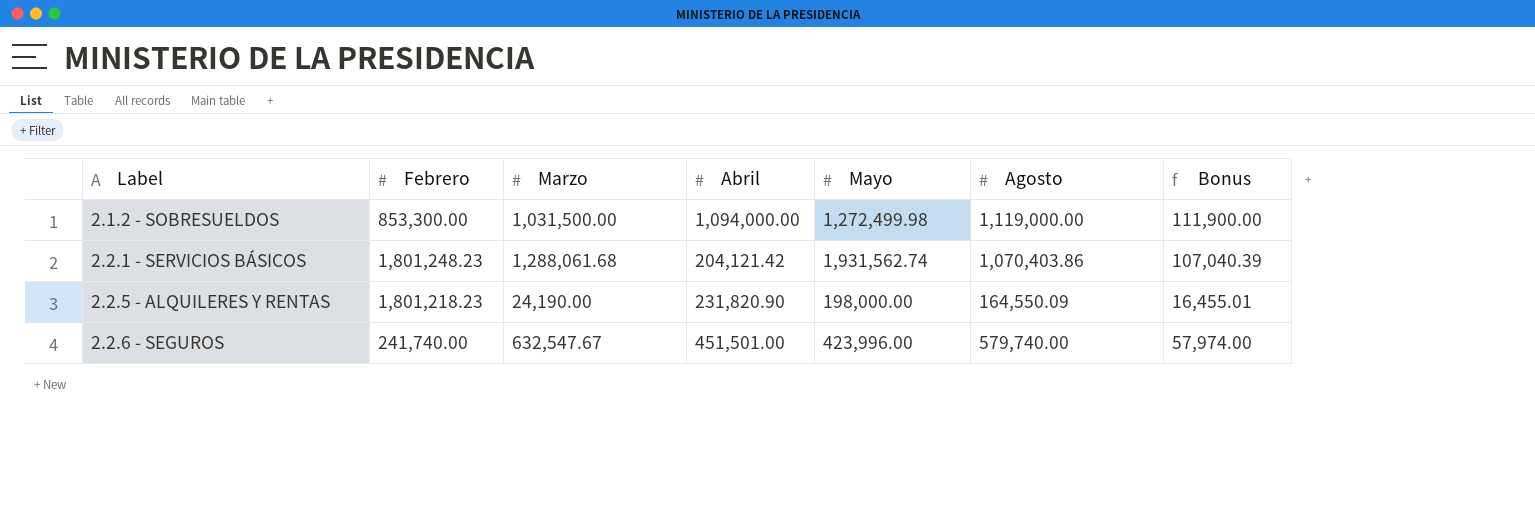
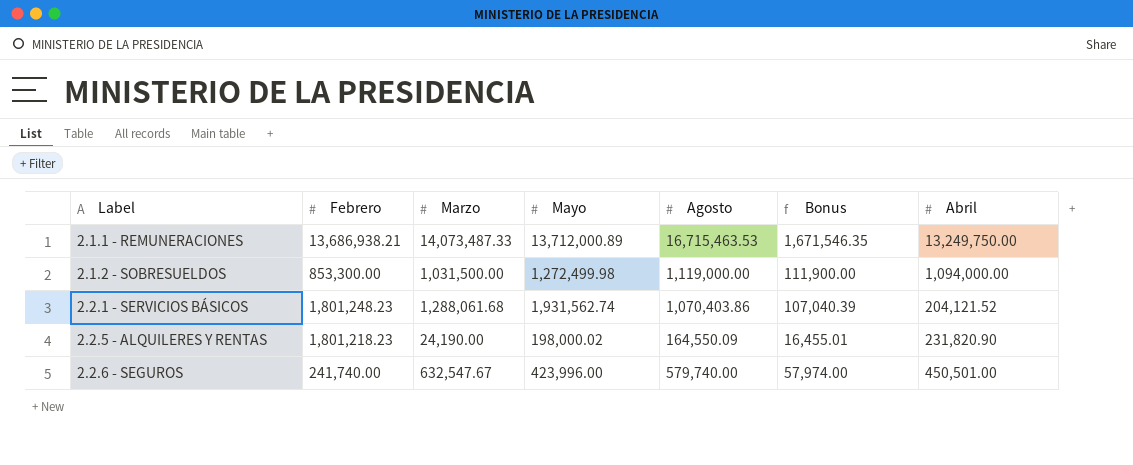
column Abril | position: 4 -> 7
row 2.1.1 - REMUNERACIONES: none -> 13,686,938.21 | 14,073,487.33 | 13,712,000.89 | 16,715,463.53 | 1,671,546.35 | 13,249,750.00
2.2.1 - SERVICIOS BÁSICOS | Abril: 204,121.42 -> 204,121.52
2.2.5 - ALQUILERES Y RENTAS | Mayo: 198,000.00 -> 198,000.02
2.2.6 - SEGUROS | Abril: 451,501.00 -> 450,501.00

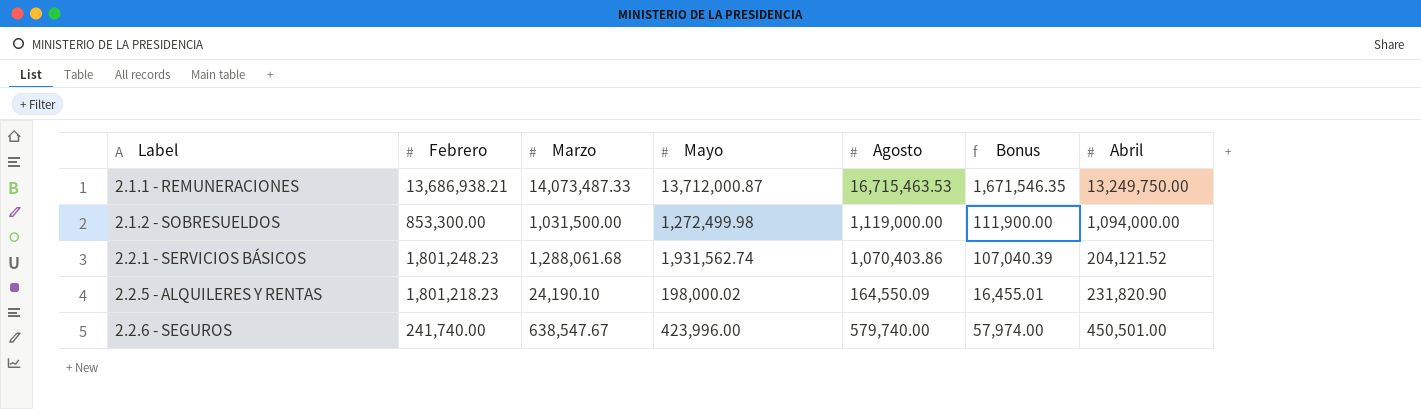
2.1.1 - REMUNERACIONES | Mayo: 13,712,000.89 -> 13,712,000.87
2.2.5 - ALQUILERES Y RENTAS | Marzo: 24,190.00 -> 24,190.10
2.2.6 - SEGUROS | Marzo: 632,547.67 -> 638,547.67

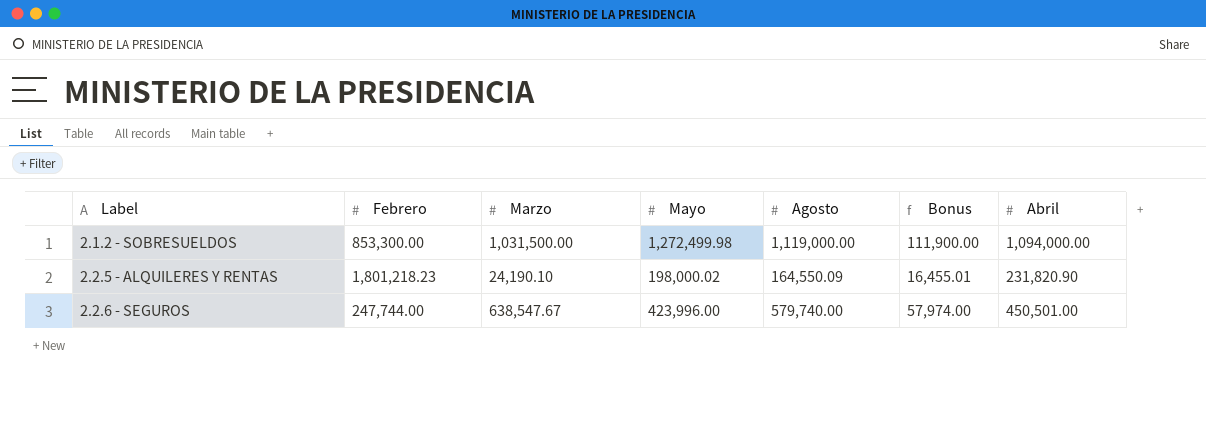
row 2.1.1 - REMUNERACIONES: 13,686,938.21 | 14,073,487.33 | 13,712,000.87 | 16,715,463.53 | 1,671,546.35 | 13,249,750.00 -> none
row 2.2.1 - SERVICIOS BÁSICOS: 1,801,248.23 | 1,288,061.68 | 1,931,562.74 | 1,070,403.86 | 107,040.39 | 204,121.52 -> none
2.2.6 - SEGUROS | Febrero: 241,740.00 -> 247,744.00

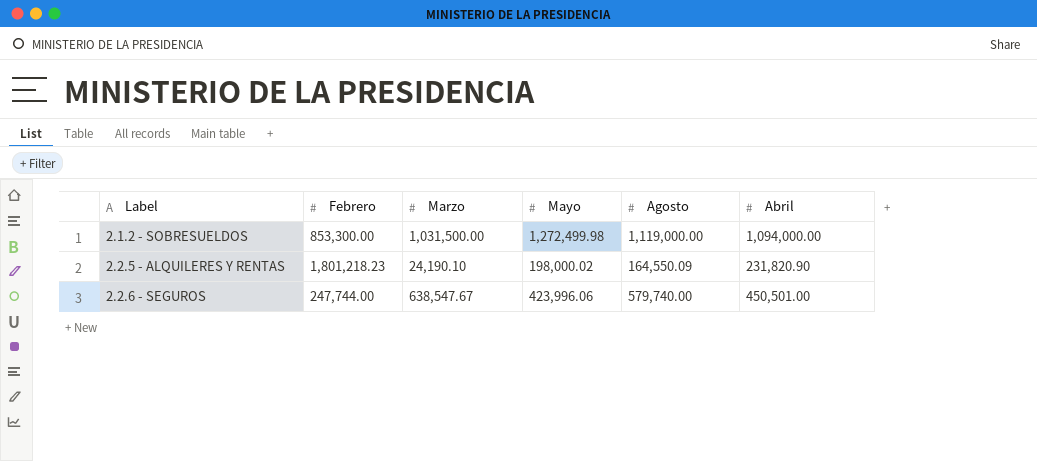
column Bonus | formula: [Agosto] * 0.1 -> none
2.2.6 - SEGUROS | Mayo: 423,996.00 -> 423,996.06

